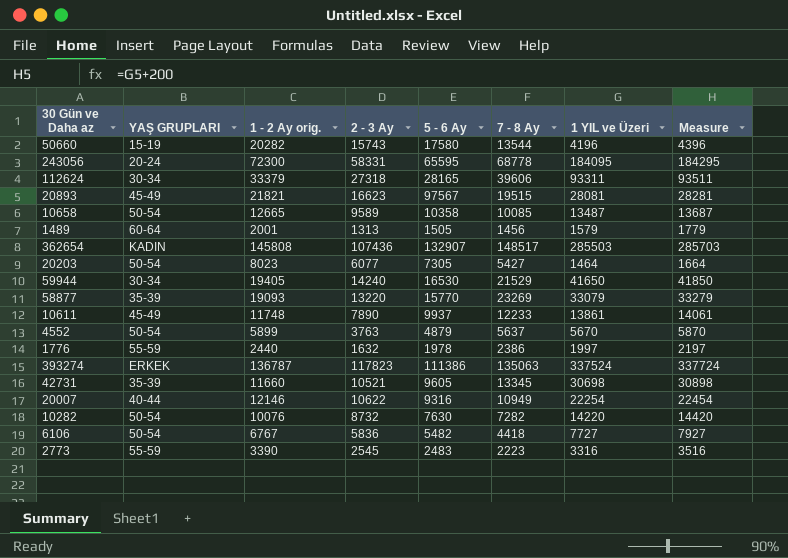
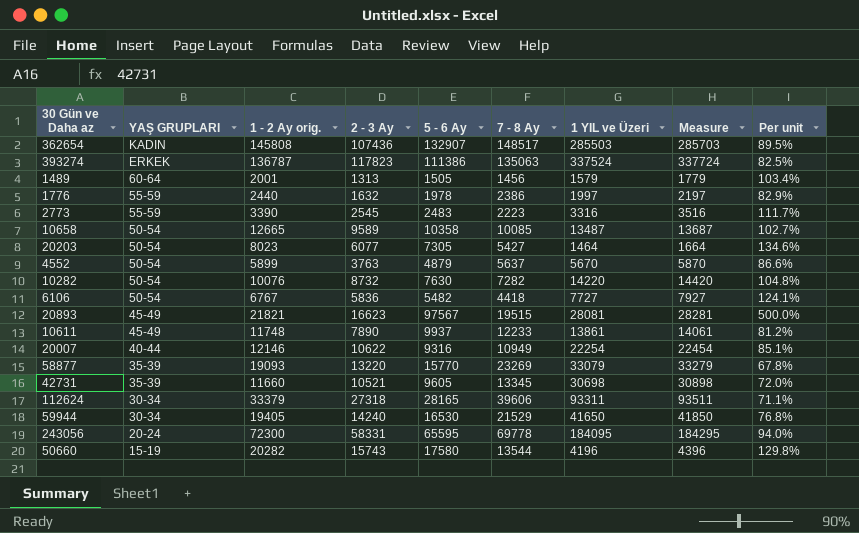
row order: none -> YAŞ GRUPLARI descending
column Per unit | formula: none -> [5 - 6 Ay] / [7 - 8 Ay]
243056 | 7 - 8 Ay: 68778 -> 69778

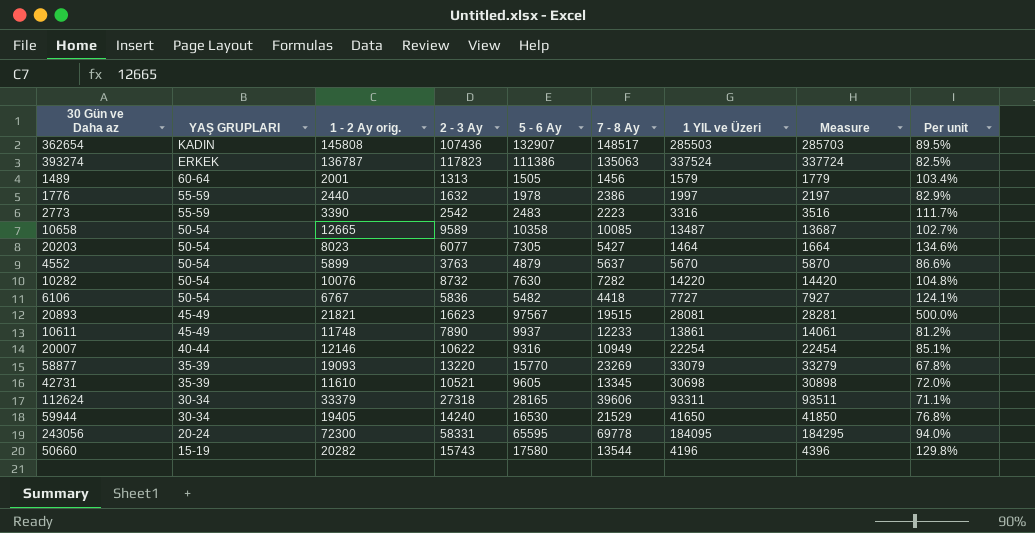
2773 | 2 - 3 Ay: 2545 -> 2542
42731 | 1 - 2 Ay orig.: 11660 -> 11610

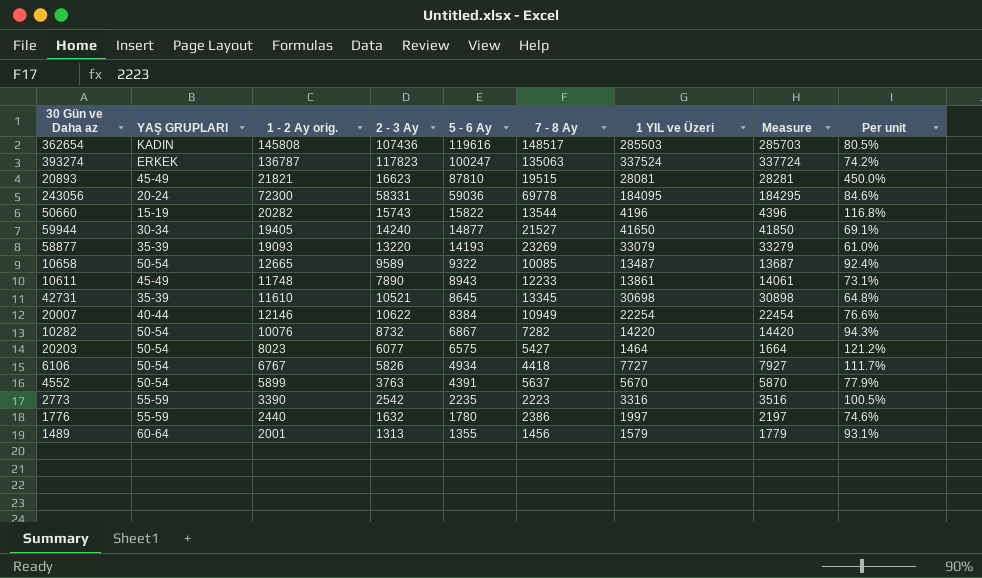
row order: YAŞ GRUPLARI descending -> 5 - 6 Ay descending
row 112624: 30-34 | 33379 | 27318 | 28165 | 39606 | 93311 | 93511 | 71.1% -> none
362654 | 5 - 6 Ay: 132907 -> 119616
362654 | Per unit: 89.5% -> 80.5%
393274 | 5 - 6 Ay: 111386 -> 100247
393274 | Per unit: 82.5% -> 74.2%
20893 | 5 - 6 Ay: 97567 -> 87810
20893 | Per unit: 500.0% -> 450.0%
243056 | 5 - 6 Ay: 65595 -> 59036
243056 | Per unit: 94.0% -> 84.6%
50660 | 5 - 6 Ay: 17580 -> 15822
50660 | Per unit: 129.8% -> 116.8%
59944 | 5 - 6 Ay: 16530 -> 14877
59944 | 7 - 8 Ay: 21529 -> 21527
59944 | Per unit: 76.8% -> 69.1%
58877 | 5 - 6 Ay: 15770 -> 14193
58877 | Per unit: 67.8% -> 61.0%
10658 | 5 - 6 Ay: 10358 -> 9322
10658 | Per unit: 102.7% -> 92.4%
10611 | 5 - 6 Ay: 9937 -> 8943
10611 | Per unit: 81.2% -> 73.1%
42731 | 5 - 6 Ay: 9605 -> 8645
42731 | Per unit: 72.0% -> 64.8%
20007 | 5 - 6 Ay: 9316 -> 8384
20007 | Per unit: 85.1% -> 76.6%
10282 | 5 - 6 Ay: 7630 -> 6867
10282 | Per unit: 104.8% -> 94.3%
20203 | 5 - 6 Ay: 7305 -> 6575
20203 | Per unit: 134.6% -> 121.2%
6106 | 2 - 3 Ay: 5836 -> 5826
6106 | 5 - 6 Ay: 5482 -> 4934
6106 | Per unit: 124.1% -> 111.7%
4552 | 5 - 6 Ay: 4879 -> 4391
4552 | Per unit: 86.6% -> 77.9%
2773 | 5 - 6 Ay: 2483 -> 2235
2773 | Per unit: 111.7% -> 100.5%
1776 | 5 - 6 Ay: 1978 -> 1780
1776 | Per unit: 82.9% -> 74.6%
1489 | 5 - 6 Ay: 1505 -> 1355
1489 | Per unit: 103.4% -> 93.1%

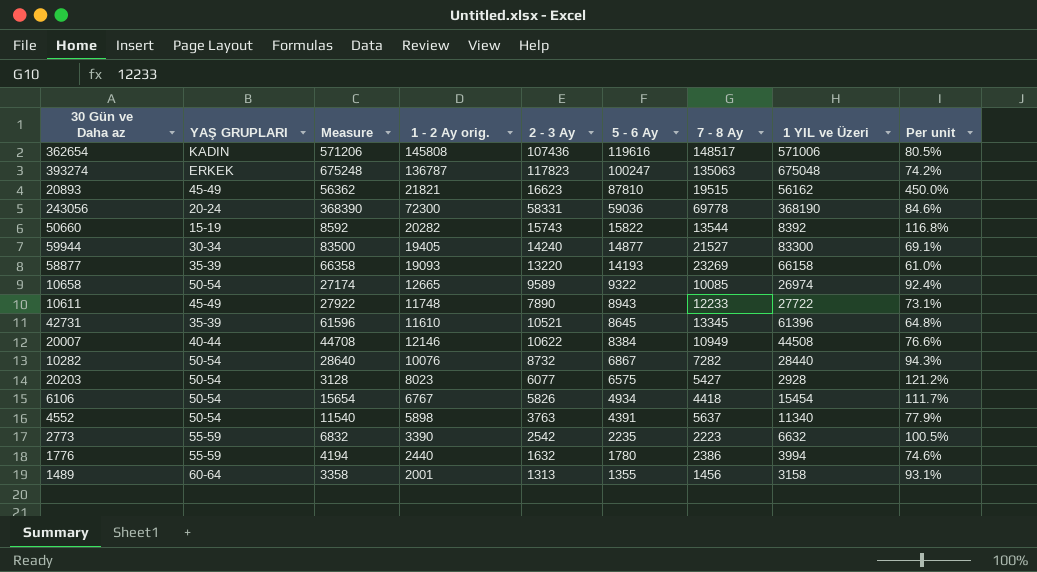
column Measure | position: 8 -> 3
362654 | Measure: 285703 -> 571206
362654 | 1 YIL ve Üzeri: 285503 -> 571006
393274 | Measure: 337724 -> 675248
393274 | 1 YIL ve Üzeri: 337524 -> 675048
20893 | Measure: 28281 -> 56362
20893 | 1 YIL ve Üzeri: 28081 -> 56162
243056 | Measure: 184295 -> 368390
243056 | 1 YIL ve Üzeri: 184095 -> 368190
50660 | Measure: 4396 -> 8592
50660 | 1 YIL ve Üzeri: 4196 -> 8392
59944 | Measure: 41850 -> 83500
59944 | 1 YIL ve Üzeri: 41650 -> 83300
58877 | Measure: 33279 -> 66358
58877 | 1 YIL ve Üzeri: 33079 -> 66158
10658 | Measure: 13687 -> 27174
10658 | 1 YIL ve Üzeri: 13487 -> 26974
10611 | Measure: 14061 -> 27922
10611 | 1 YIL ve Üzeri: 13861 -> 27722
42731 | Measure: 30898 -> 61596
42731 | 1 YIL ve Üzeri: 30698 -> 61396
20007 | Measure: 22454 -> 44708
20007 | 1 YIL ve Üzeri: 22254 -> 44508
10282 | Measure: 14420 -> 28640
10282 | 1 YIL ve Üzeri: 14220 -> 28440
20203 | Measure: 1664 -> 3128
20203 | 1 YIL ve Üzeri: 1464 -> 2928
6106 | Measure: 7927 -> 15654
6106 | 1 YIL ve Üzeri: 7727 -> 15454
4552 | Measure: 5870 -> 11540
4552 | 1 - 2 Ay orig.: 5899 -> 5898
4552 | 1 YIL ve Üzeri: 5670 -> 11340
2773 | Measure: 3516 -> 6832
2773 | 1 YIL ve Üzeri: 3316 -> 6632
1776 | Measure: 2197 -> 4194
1776 | 1 YIL ve Üzeri: 1997 -> 3994
1489 | Measure: 1779 -> 3358
1489 | 1 YIL ve Üzeri: 1579 -> 3158

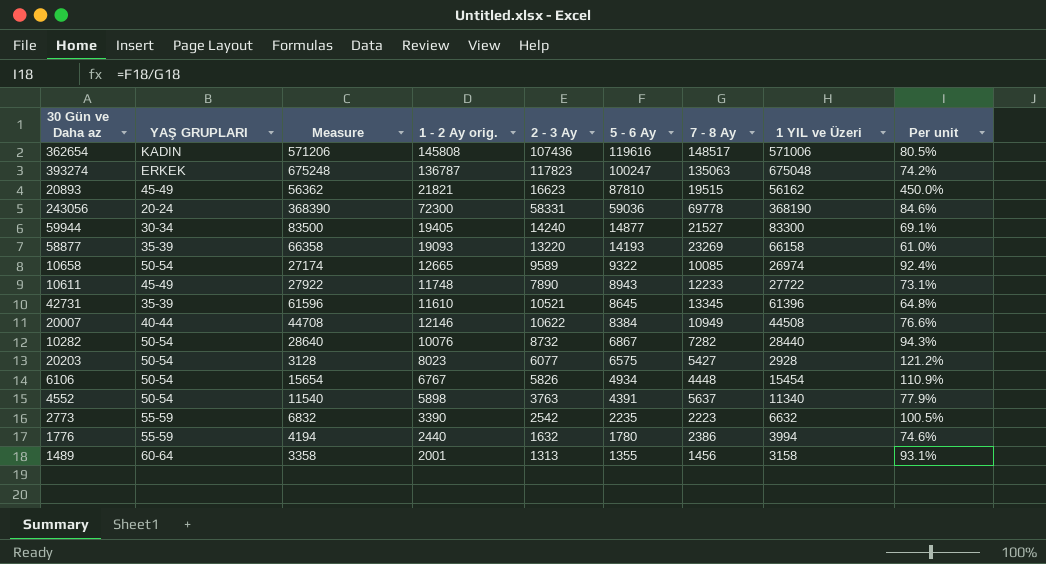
row 50660: 15-19 | 8592 | 20282 | 15743 | 15822 | 13544 | 8392 | 116.8% -> none
6106 | 7 - 8 Ay: 4418 -> 4448
6106 | Per unit: 111.7% -> 110.9%

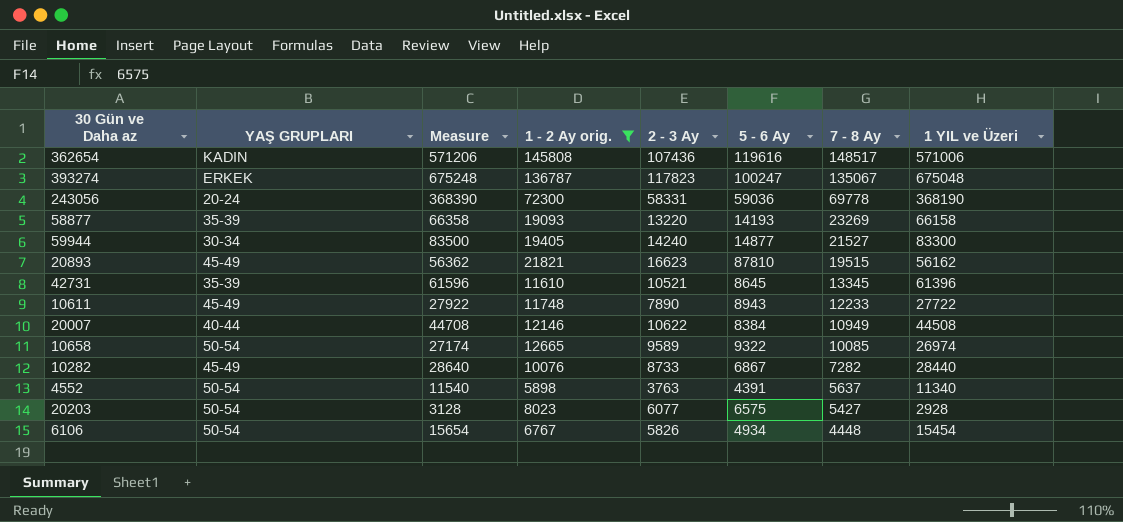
filter: none -> 1 - 2 Ay orig. >= 5898
row order: 5 - 6 Ay descending -> 7 - 8 Ay descending
column Per unit | formula: [5 - 6 Ay] / [7 - 8 Ay] -> none
393274 | 7 - 8 Ay: 135063 -> 135067
10282 | YAŞ GRUPLARI: 50-54 -> 45-49
10282 | 2 - 3 Ay: 8732 -> 8733

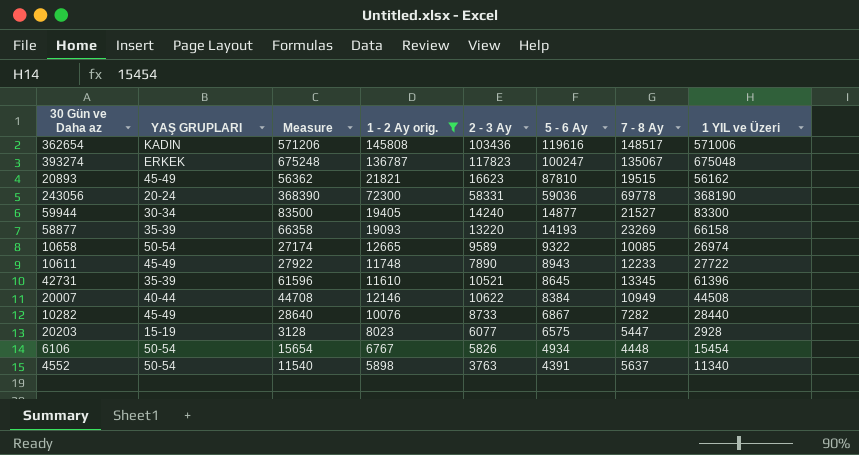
row order: 7 - 8 Ay descending -> 5 - 6 Ay descending
362654 | 2 - 3 Ay: 107436 -> 103436
20203 | YAŞ GRUPLARI: 50-54 -> 15-19
20203 | 7 - 8 Ay: 5427 -> 5447

